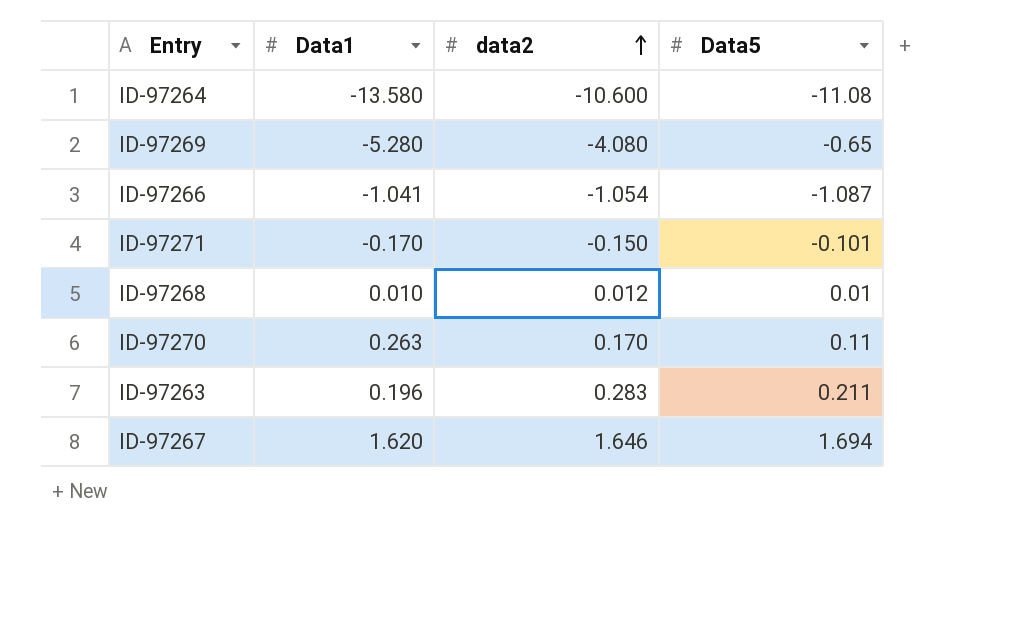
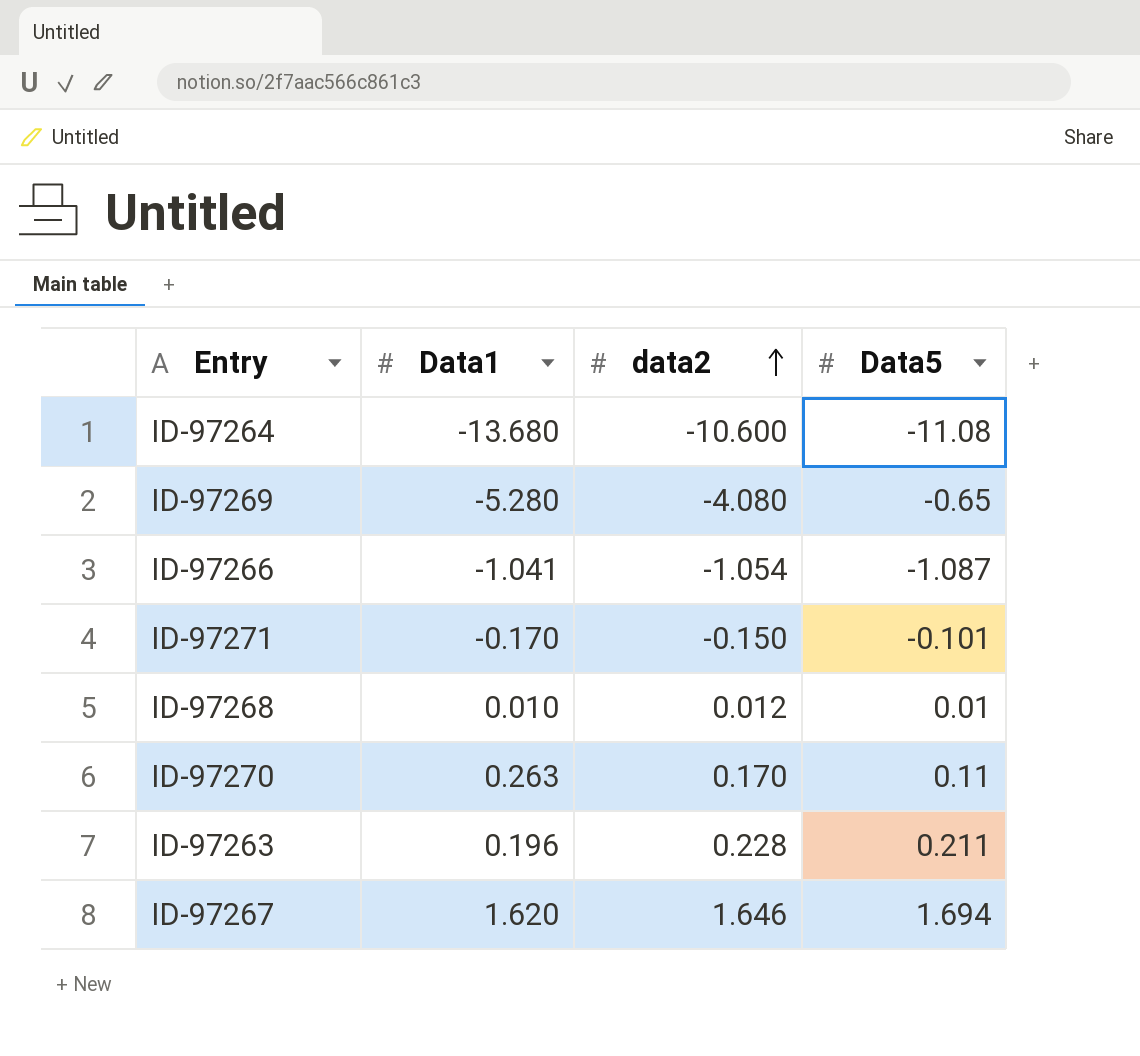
ID-97264 | Data1: -13.580 -> -13.680
ID-97263 | data2: 0.283 -> 0.228

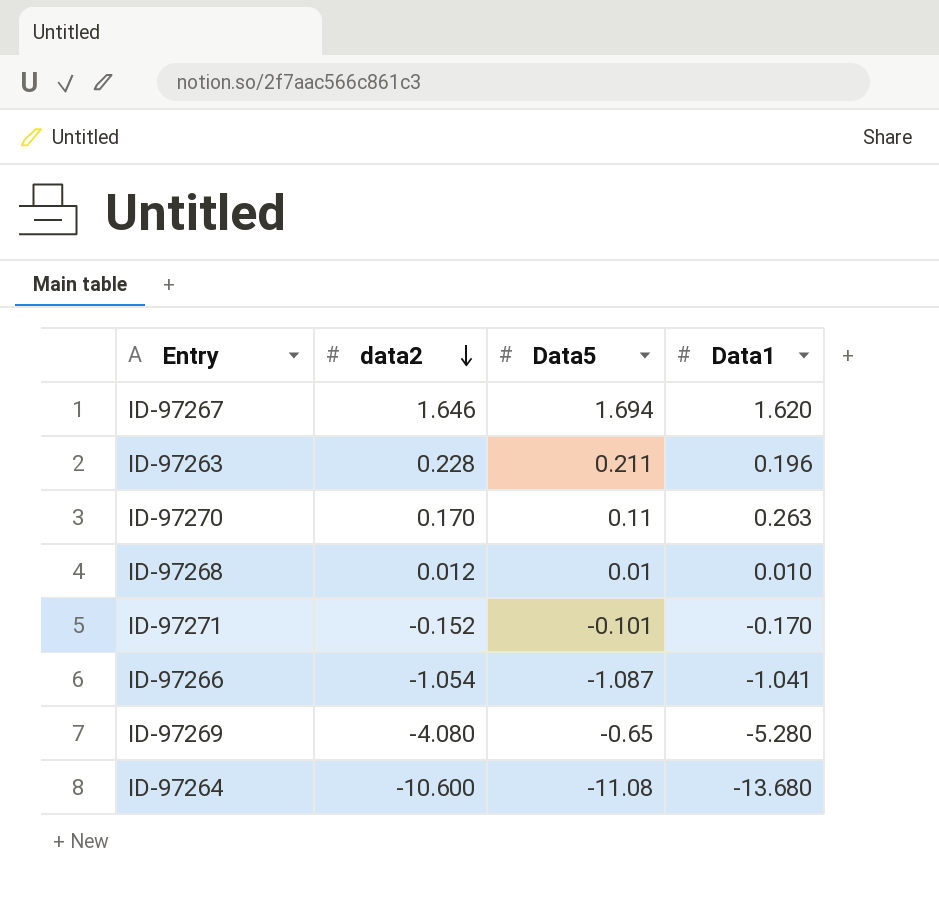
row order: data2 ascending -> data2 descending
column Data1 | position: 2 -> 4
ID-97271 | data2: -0.150 -> -0.152

